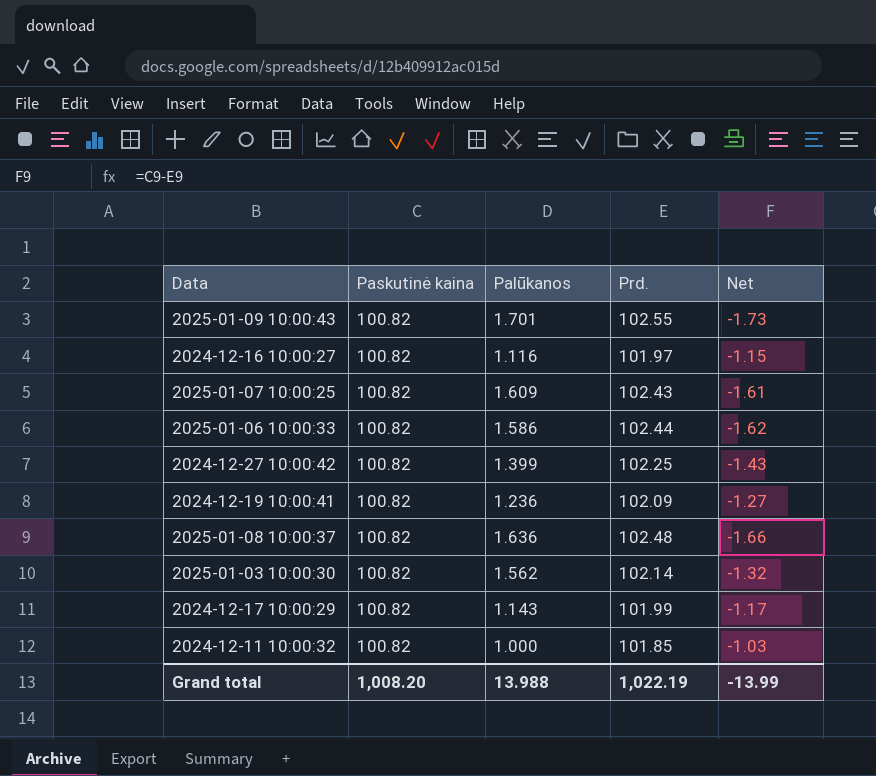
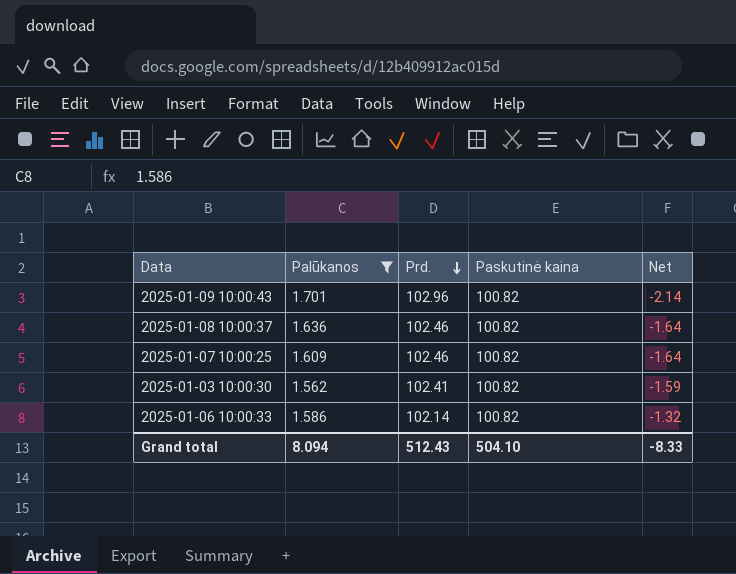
filter: none -> Palūkanos >= 1.562
row order: none -> Prd. descending
column Paskutinė kaina | position: 2 -> 4
2025-01-09 10:00:43 | Prd.: 102.55 -> 102.96
2025-01-09 10:00:43 | Net: -1.73 -> -2.14
2025-01-08 10:00:37 | Prd.: 102.48 -> 102.46
2025-01-08 10:00:37 | Net: -1.66 -> -1.64
2025-01-07 10:00:25 | Prd.: 102.43 -> 102.46
2025-01-07 10:00:25 | Net: -1.61 -> -1.64
2025-01-03 10:00:30 | Prd.: 102.14 -> 102.41
2025-01-03 10:00:30 | Net: -1.32 -> -1.59
2025-01-06 10:00:33 | Prd.: 102.44 -> 102.14
2025-01-06 10:00:33 | Net: -1.62 -> -1.32
Grand total | Palūkanos: 13.988 -> 8.094
Grand total | Prd.: 1,022.19 -> 512.43
Grand total | Paskutinė kaina: 1,008.20 -> 504.10
Grand total | Net: -13.99 -> -8.33

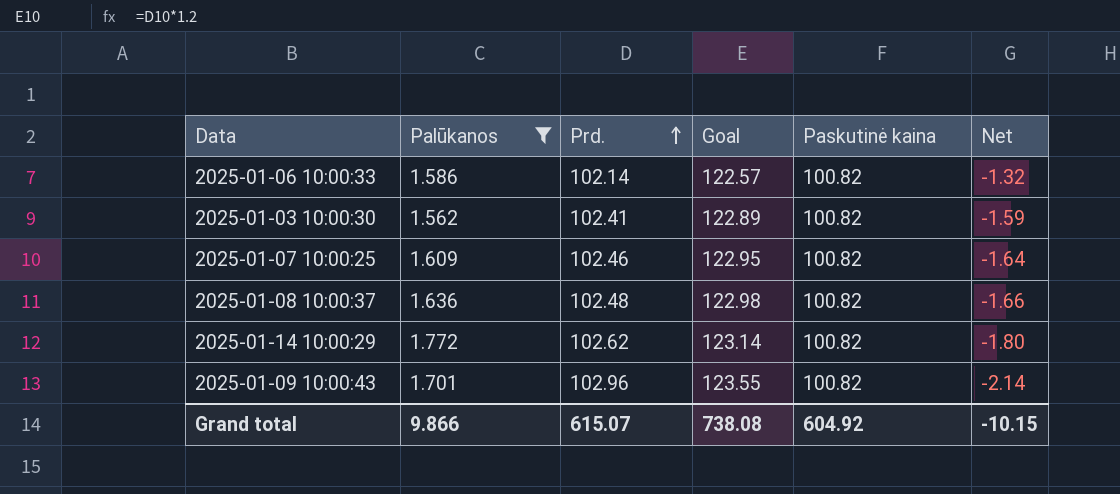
row order: Prd. descending -> Prd. ascending
column Goal | formula: none -> [Prd.] * 1.2
2025-01-08 10:00:37 | Prd.: 102.46 -> 102.48
2025-01-08 10:00:37 | Net: -1.64 -> -1.66
row 2025-01-14 10:00:29: none -> 1.772 | 102.62 | 123.14 | 100.82 | -1.80
Grand total | Palūkanos: 8.094 -> 9.866
Grand total | Prd.: 512.43 -> 615.07
Grand total | Paskutinė kaina: 504.10 -> 604.92
Grand total | Net: -8.33 -> -10.15

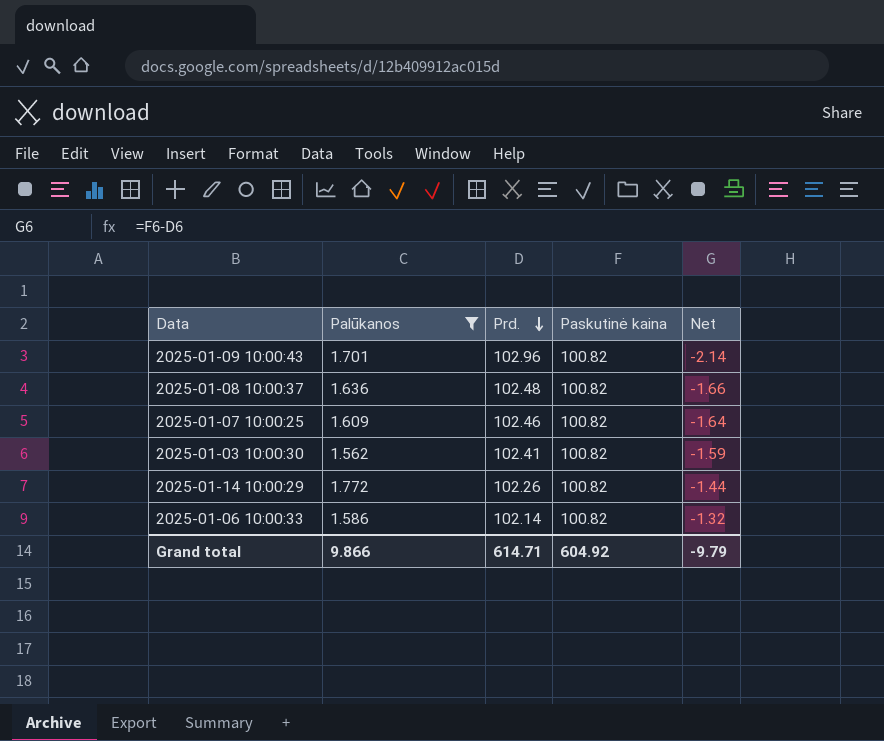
row order: Prd. ascending -> Prd. descending
column Goal | formula: [Prd.] * 1.2 -> none
2025-01-14 10:00:29 | Prd.: 102.62 -> 102.26
2025-01-14 10:00:29 | Net: -1.80 -> -1.44
Grand total | Prd.: 615.07 -> 614.71
Grand total | Net: -10.15 -> -9.79

